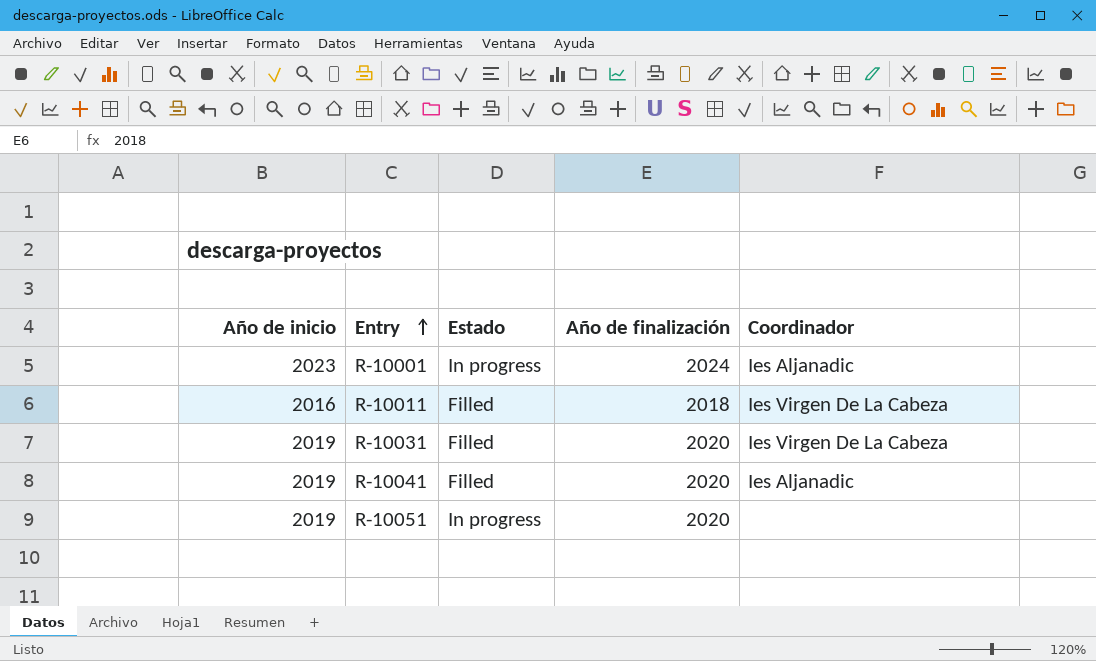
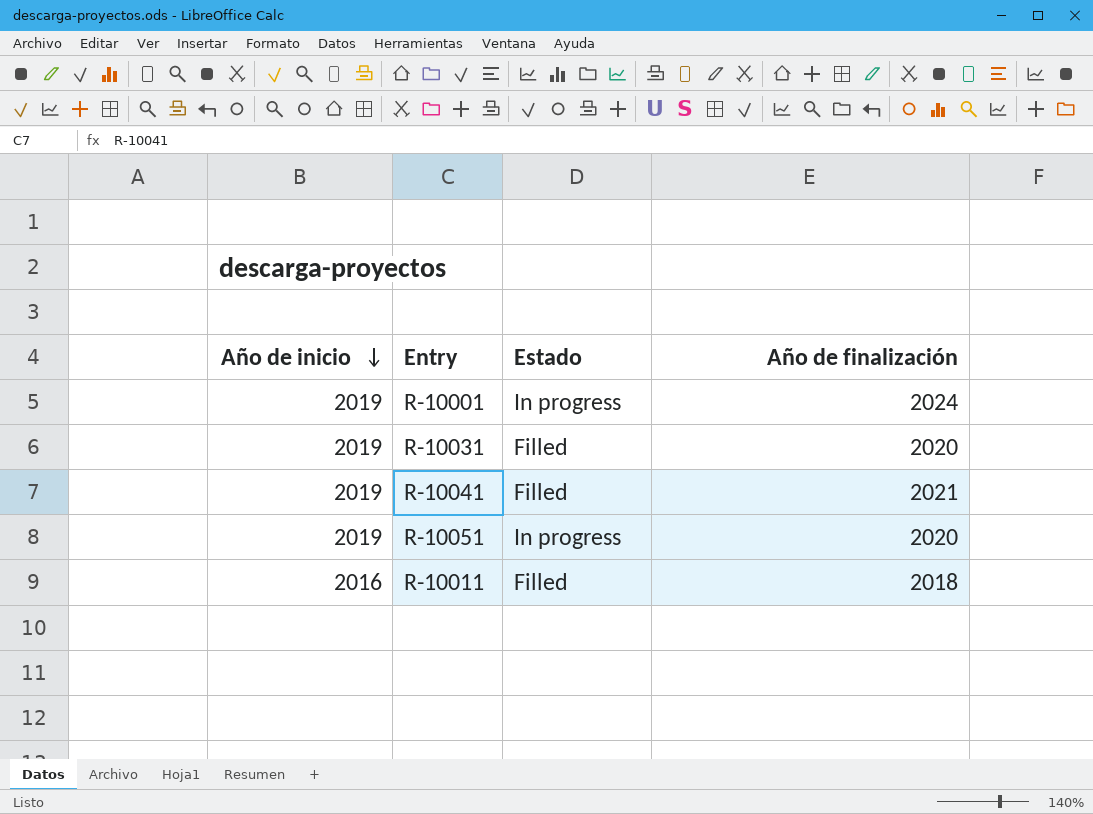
row order: Entry ascending -> Año de inicio descending
column Coordinador | position: 5 -> none
R-10001 | Año de inicio: 2023 -> 2019
R-10041 | Año de finalización: 2020 -> 2021

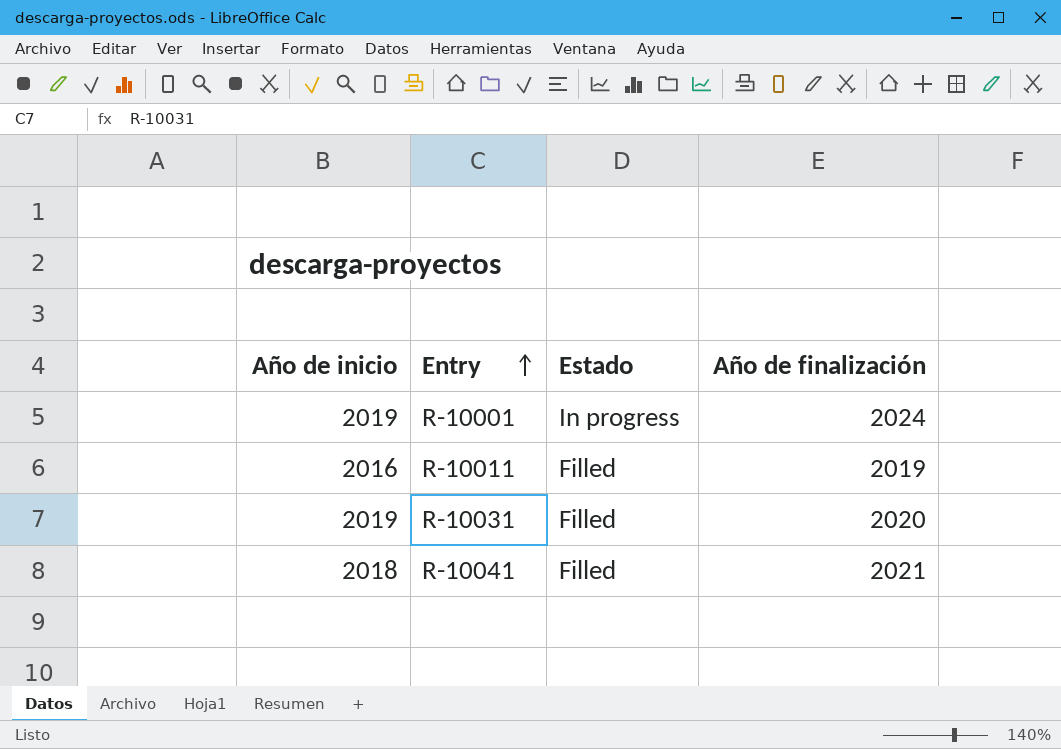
row order: Año de inicio descending -> Entry ascending
row R-10051: 2019 | In progress | 2020 -> none
R-10011 | Año de finalización: 2018 -> 2019
R-10041 | Año de inicio: 2019 -> 2018

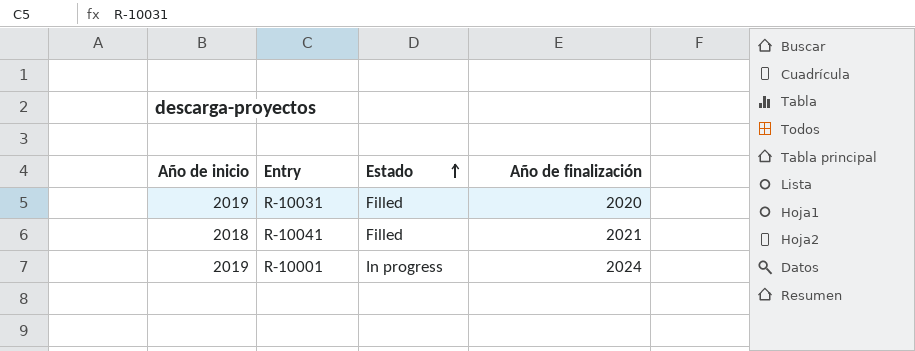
row order: Entry ascending -> Estado ascending
row R-10011: 2016 | Filled | 2019 -> none

